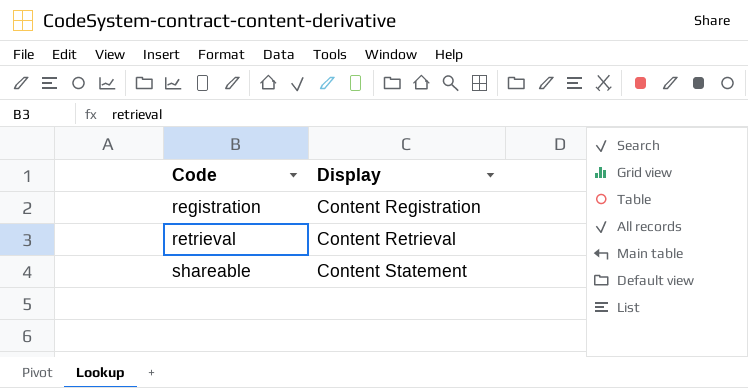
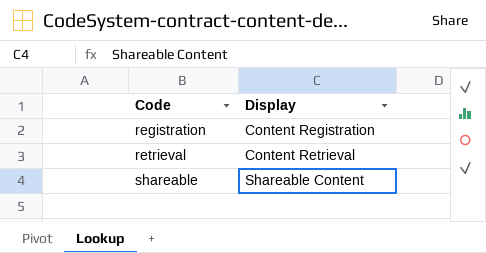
shareable | Display: Content Statement -> Shareable Content

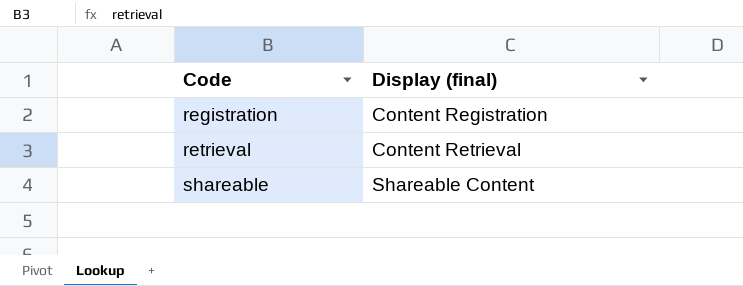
column name: Display -> Display (final)

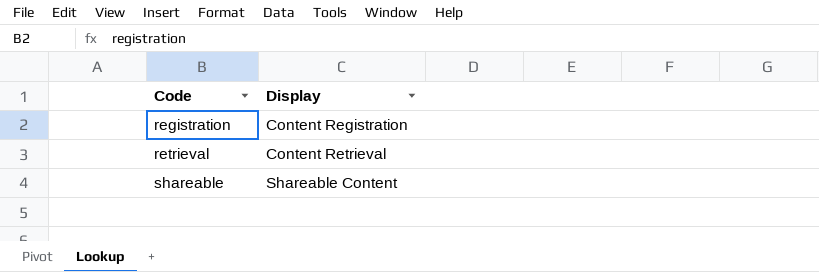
column name: Display (final) -> Display

